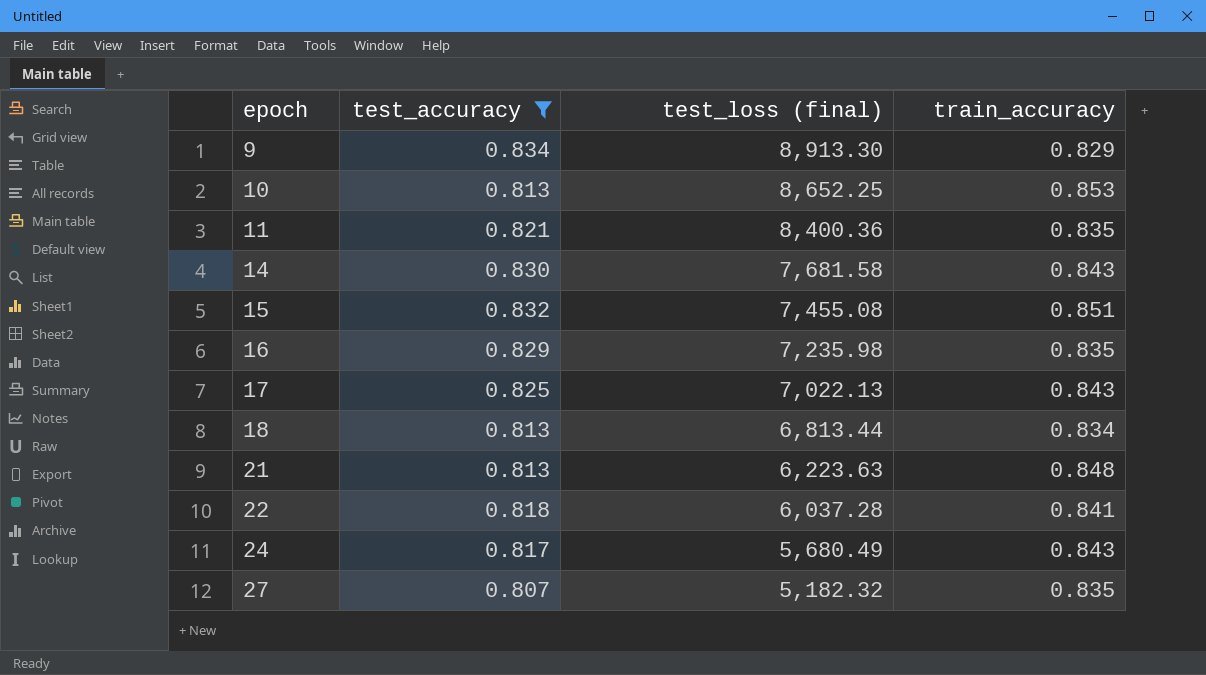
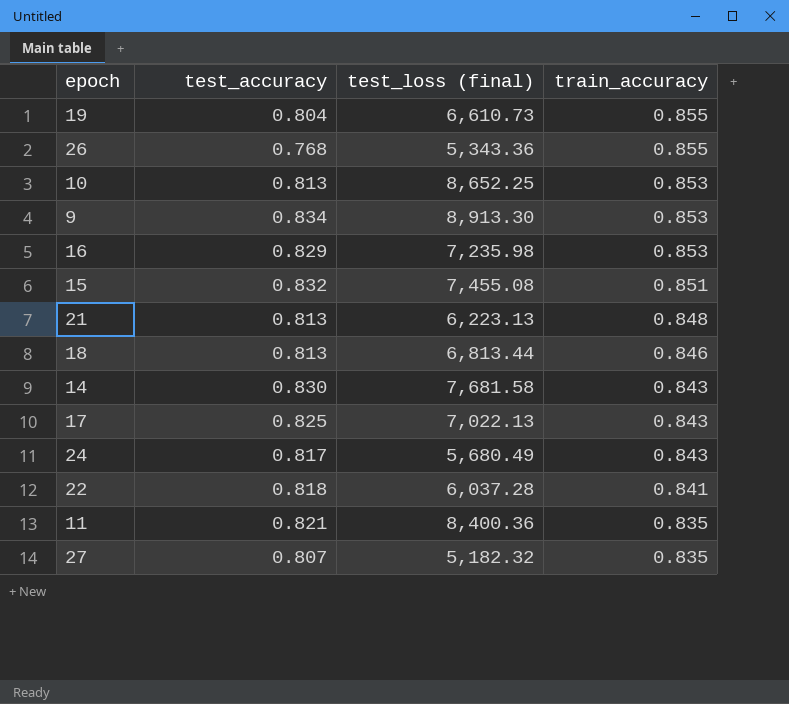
filter: test_accuracy >= 0.807 -> none
row order: epoch ascending -> train_accuracy descending
9 | train_accuracy: 0.829 -> 0.853
16 | train_accuracy: 0.835 -> 0.853
21 | test_loss (final): 6,223.63 -> 6,223.13
18 | train_accuracy: 0.834 -> 0.846

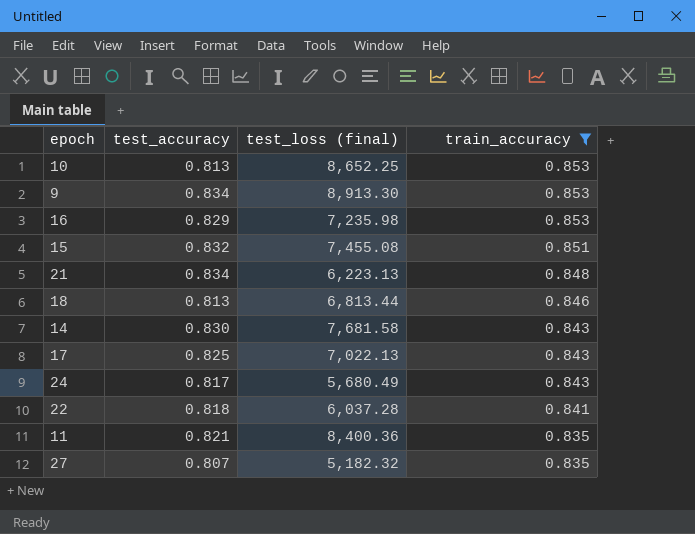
filter: none -> train_accuracy != 0.855
21 | test_accuracy: 0.813 -> 0.834

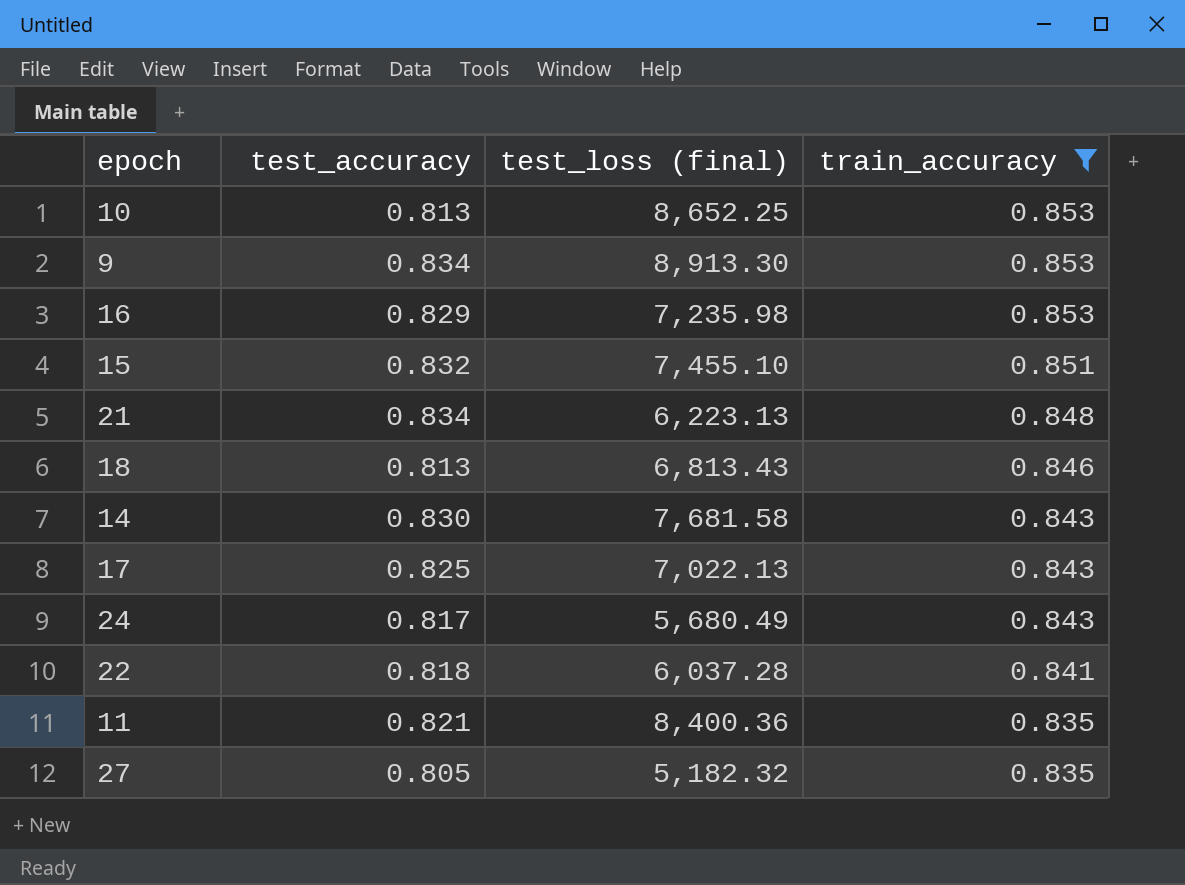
15 | test_loss (final): 7,455.08 -> 7,455.10
18 | test_loss (final): 6,813.44 -> 6,813.43
27 | test_accuracy: 0.807 -> 0.805

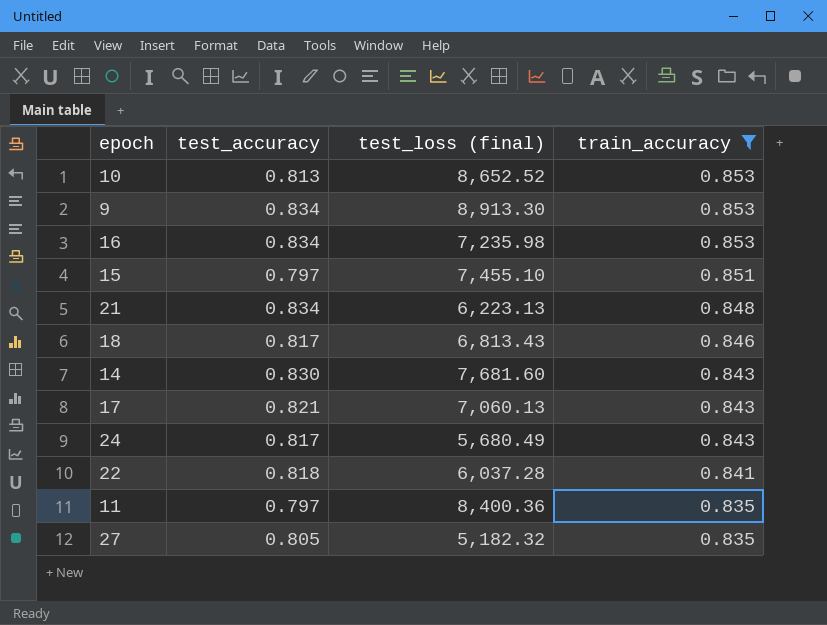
10 | test_loss (final): 8,652.25 -> 8,652.52
16 | test_accuracy: 0.829 -> 0.834
15 | test_accuracy: 0.832 -> 0.797
18 | test_accuracy: 0.813 -> 0.817
14 | test_loss (final): 7,681.58 -> 7,681.60
17 | test_accuracy: 0.825 -> 0.821
17 | test_loss (final): 7,022.13 -> 7,060.13
11 | test_accuracy: 0.821 -> 0.797

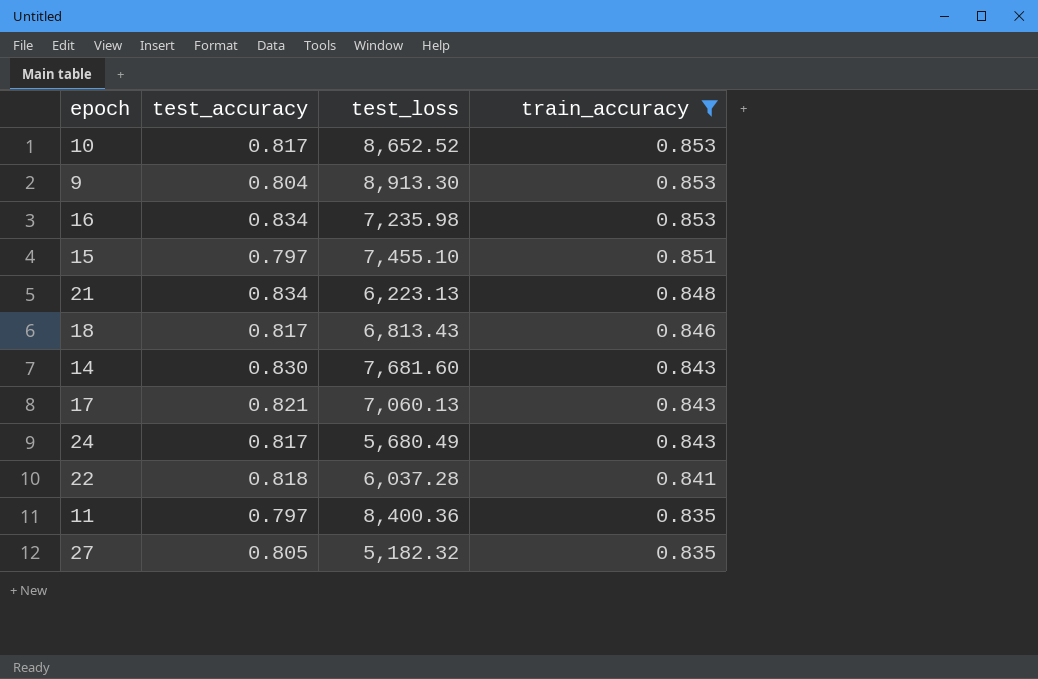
column name: test_loss (final) -> test_loss
10 | test_accuracy: 0.813 -> 0.817
9 | test_accuracy: 0.834 -> 0.804

